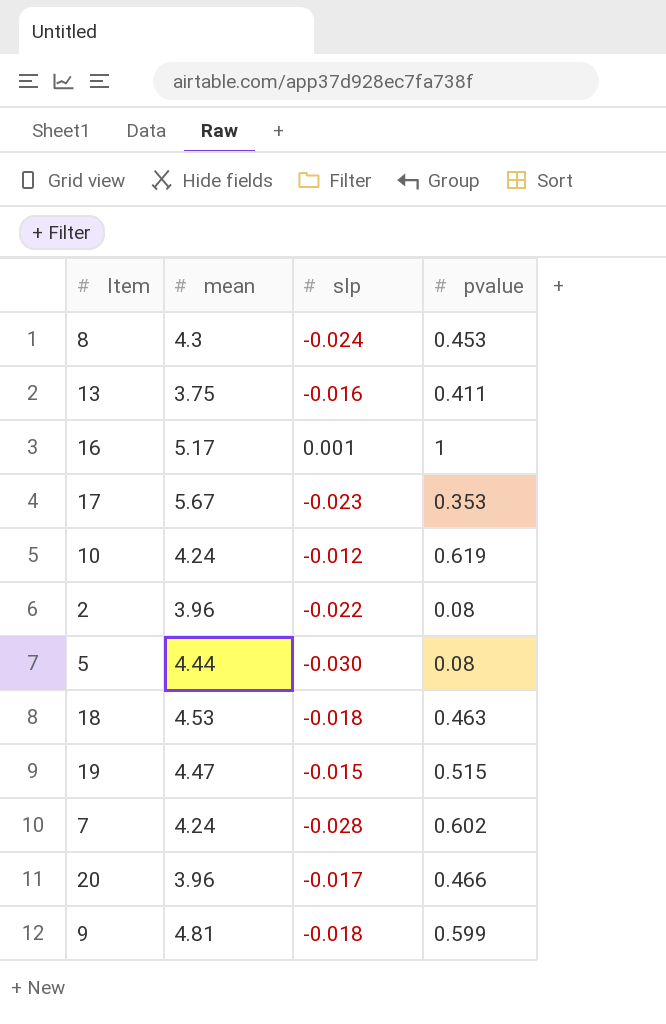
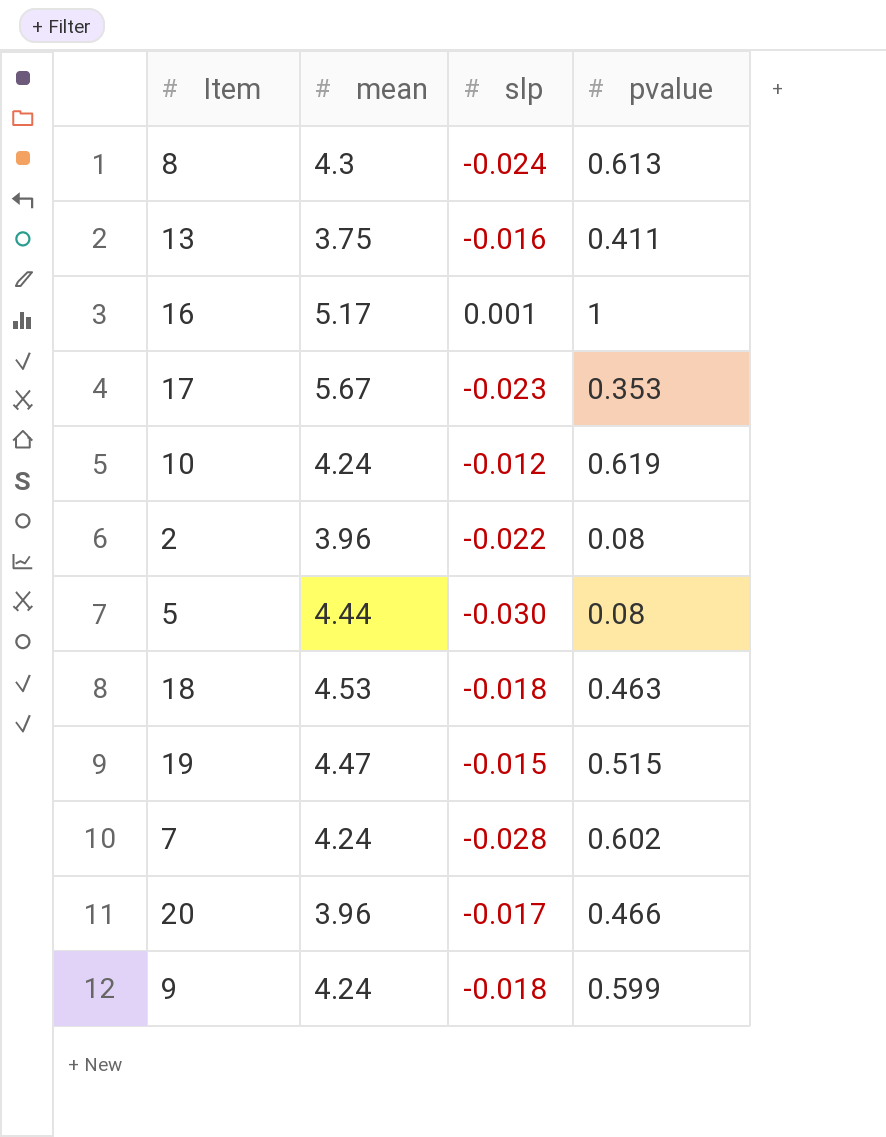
8 | pvalue: 0.453 -> 0.613
9 | mean: 4.81 -> 4.24

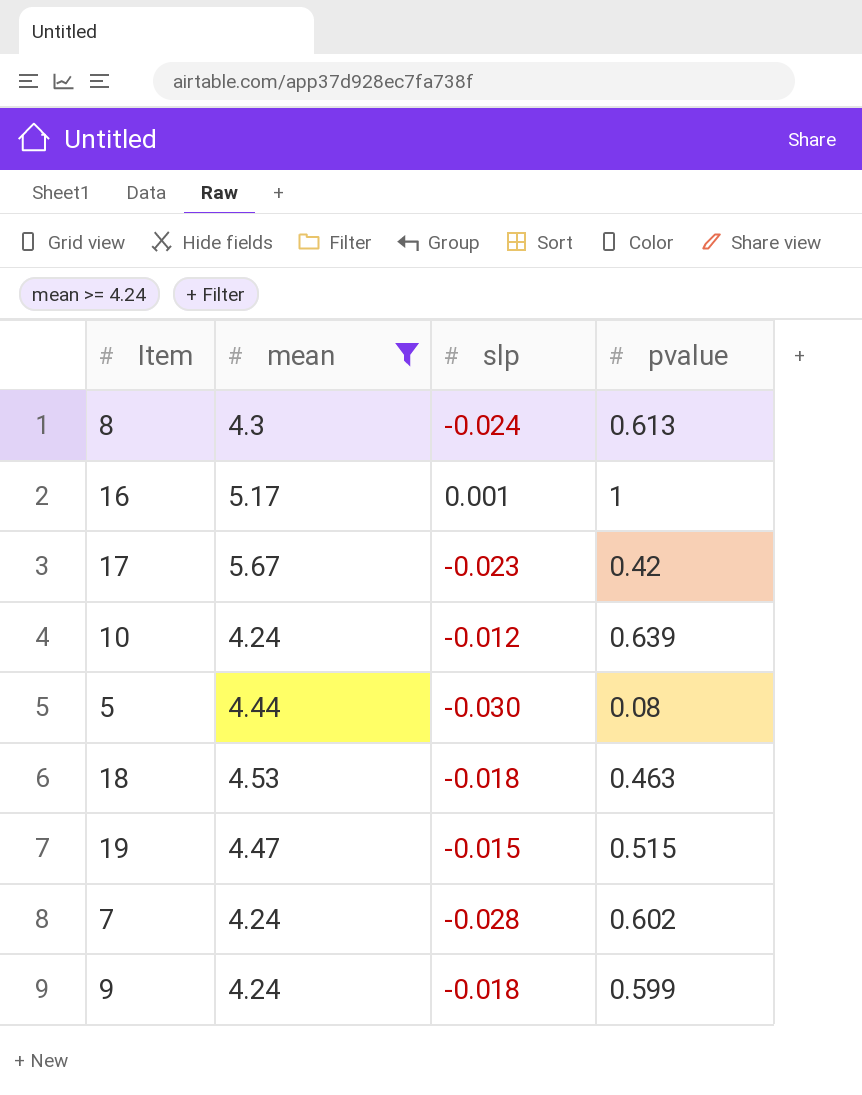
filter: none -> mean >= 4.24
17 | pvalue: 0.353 -> 0.42
10 | pvalue: 0.619 -> 0.639

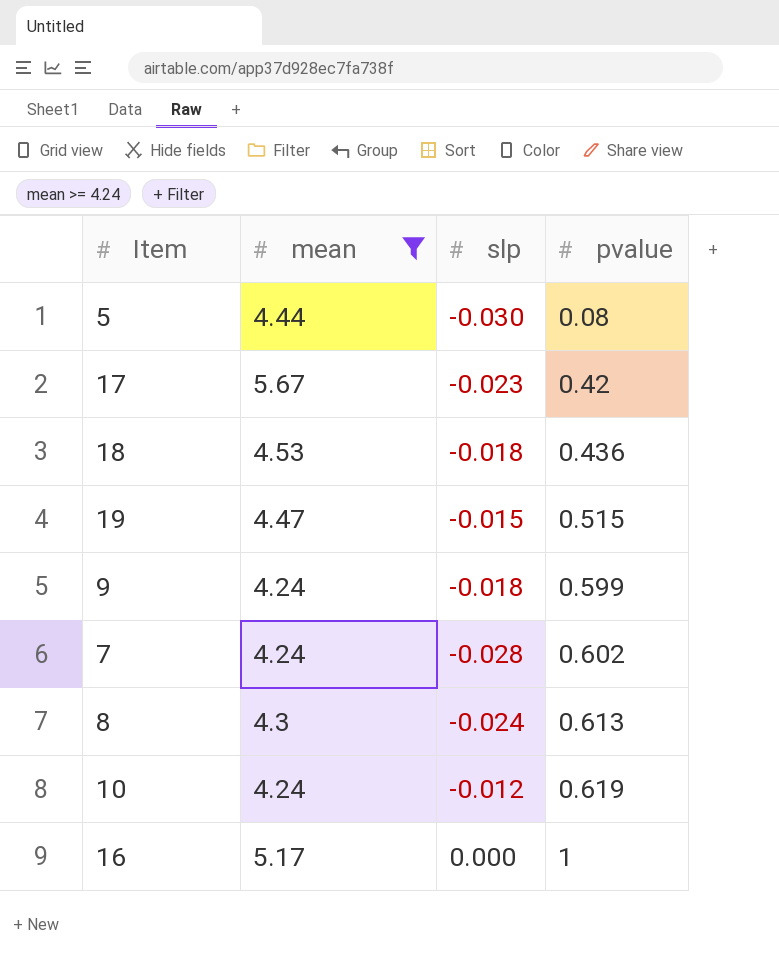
row order: none -> pvalue ascending
18 | pvalue: 0.463 -> 0.436
10 | pvalue: 0.639 -> 0.619
16 | slp: 0.001 -> 0.000

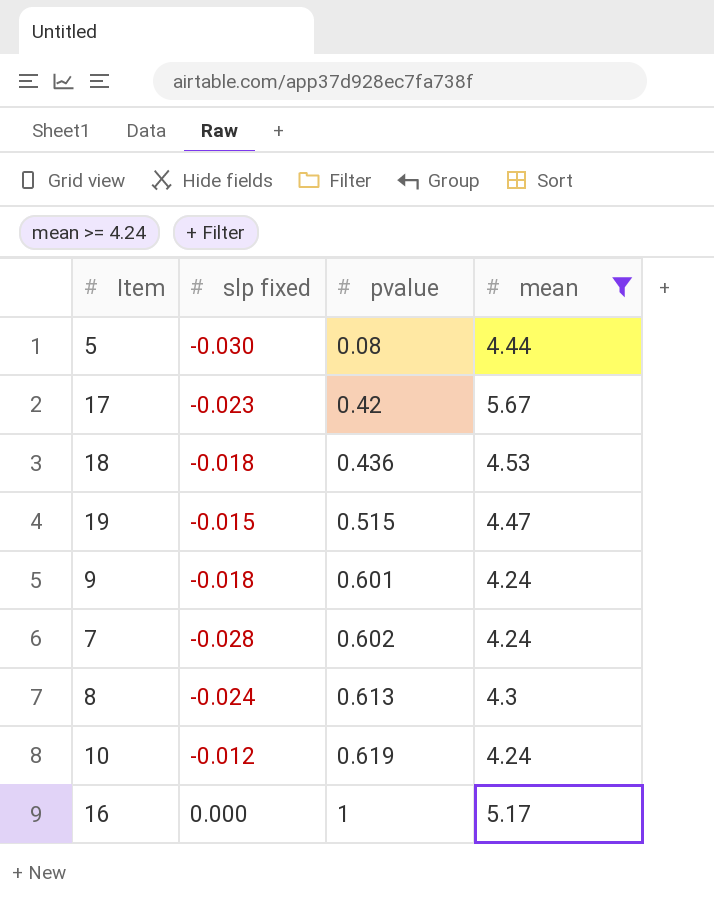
column name: slp -> slp fixed
column mean | position: 2 -> 4
9 | pvalue: 0.599 -> 0.601

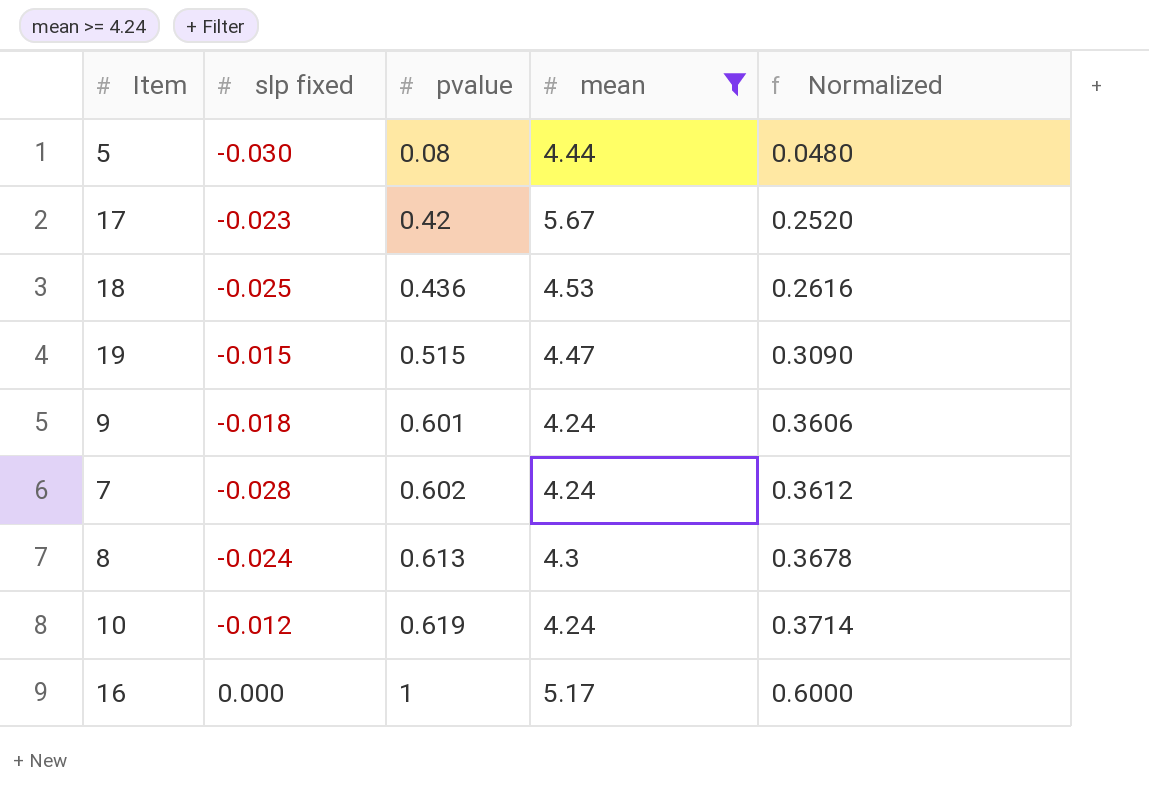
column Normalized | formula: none -> [pvalue] * 0.6
18 | slp fixed: -0.018 -> -0.025

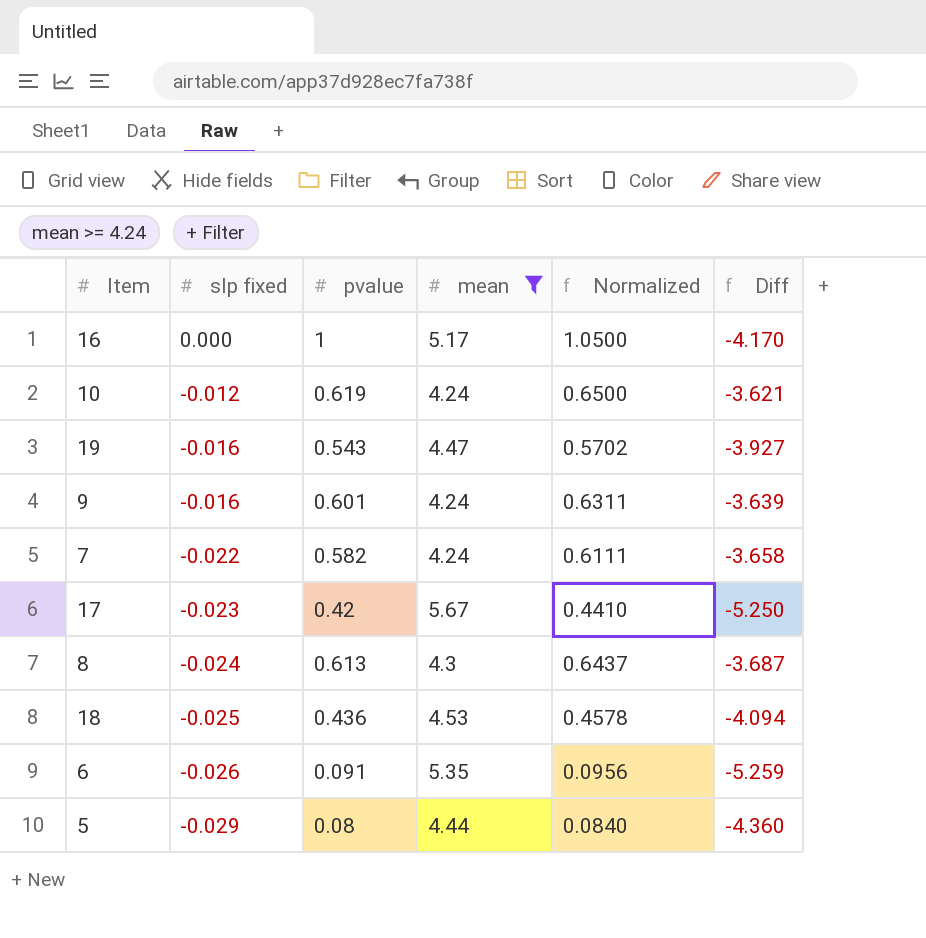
row order: pvalue ascending -> slp fixed descending
column Normalized | formula: [pvalue] * 0.6 -> [pvalue] * 1.05
column Diff | formula: none -> [pvalue] - [mean]
19 | slp fixed: -0.015 -> -0.016
19 | pvalue: 0.515 -> 0.543
9 | slp fixed: -0.018 -> -0.016
7 | slp fixed: -0.028 -> -0.022
7 | pvalue: 0.602 -> 0.582
row 6: none -> -0.026 | 0.091 | 5.35 | 0.0956 | -5.259
5 | slp fixed: -0.030 -> -0.029

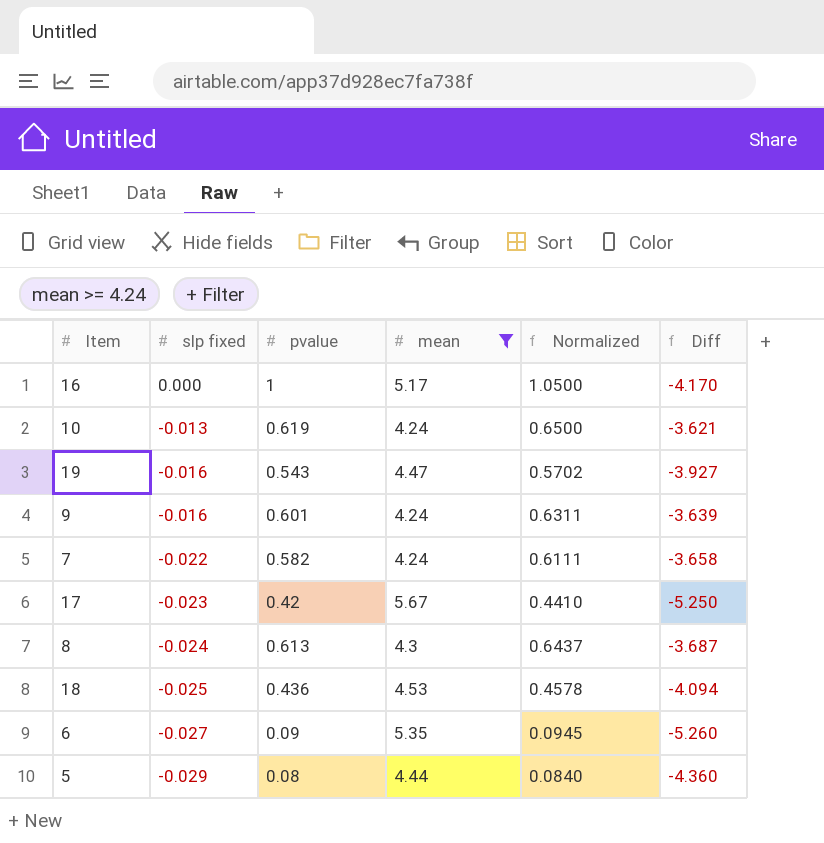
10 | slp fixed: -0.012 -> -0.013
6 | slp fixed: -0.026 -> -0.027
6 | pvalue: 0.091 -> 0.09
6 | Normalized: 0.0956 -> 0.0945
6 | Diff: -5.259 -> -5.260

